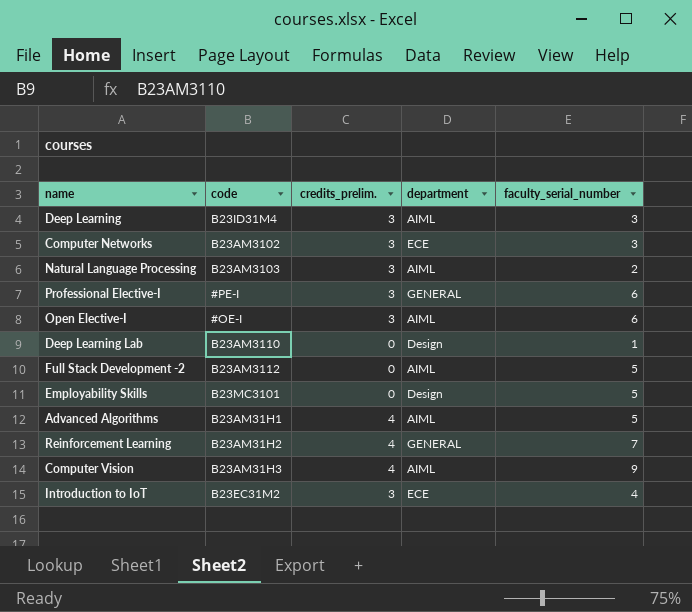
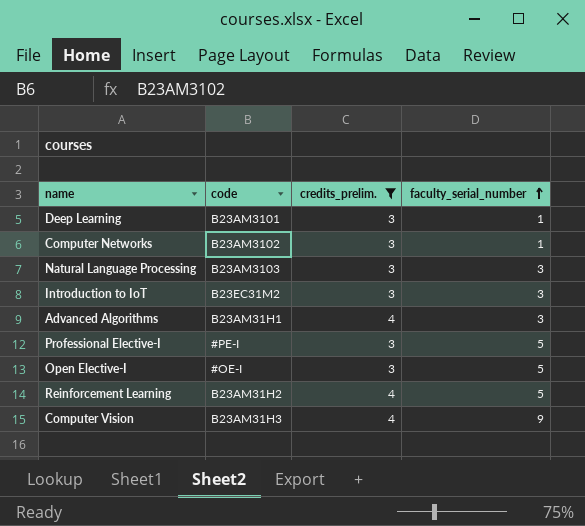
filter: none -> credits_prelim. != 0
row order: none -> faculty_serial_number ascending
column department | position: 4 -> none
Deep Learning | code: B23ID31M4 -> B23AM3101
Deep Learning | faculty_serial_number: 3 -> 1
Computer Networks | faculty_serial_number: 3 -> 1
Natural Language Processing | faculty_serial_number: 2 -> 3
Introduction to IoT | faculty_serial_number: 4 -> 3
Advanced Algorithms | faculty_serial_number: 5 -> 3
Professional Elective-I | faculty_serial_number: 6 -> 5
Open Elective-I | faculty_serial_number: 6 -> 5
Reinforcement Learning | faculty_serial_number: 7 -> 5

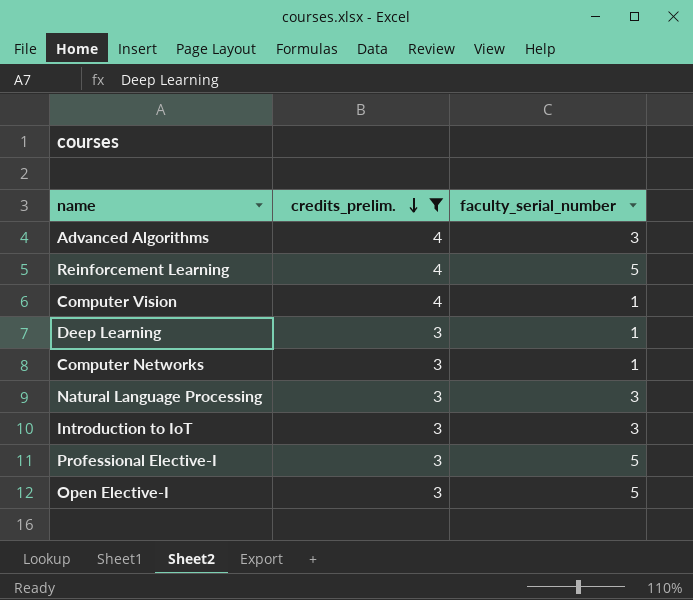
row order: faculty_serial_number ascending -> credits_prelim. descending
column code | position: 2 -> none
Computer Vision | faculty_serial_number: 9 -> 1

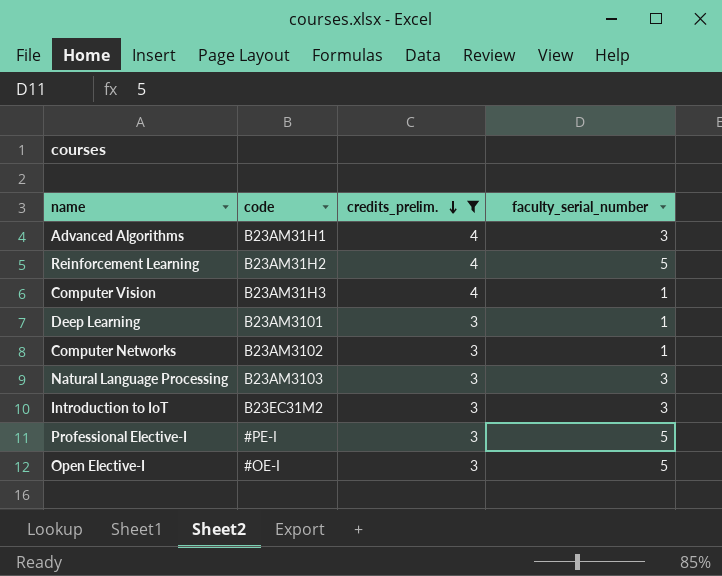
column code | position: none -> 2

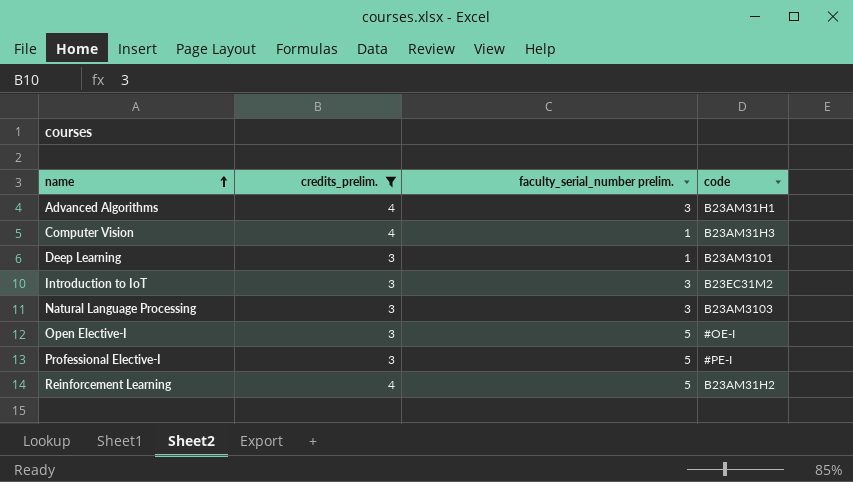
row order: credits_prelim. descending -> name ascending
column name: faculty_serial_number -> faculty_serial_number prelim.
column code | position: 2 -> 4
row Computer Networks: B23AM3102 | 3 | 1 -> none

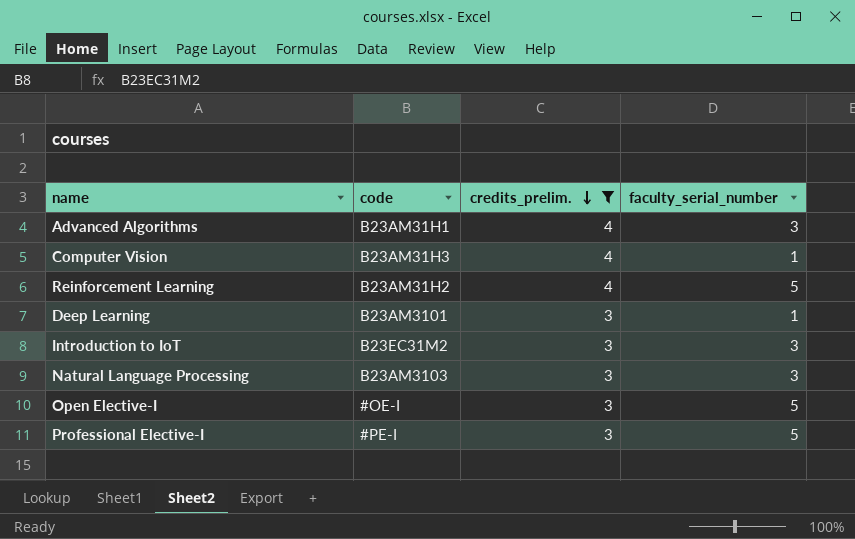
row order: name ascending -> credits_prelim. descending
column code | position: 4 -> 2
column name: faculty_serial_number prelim. -> faculty_serial_number

